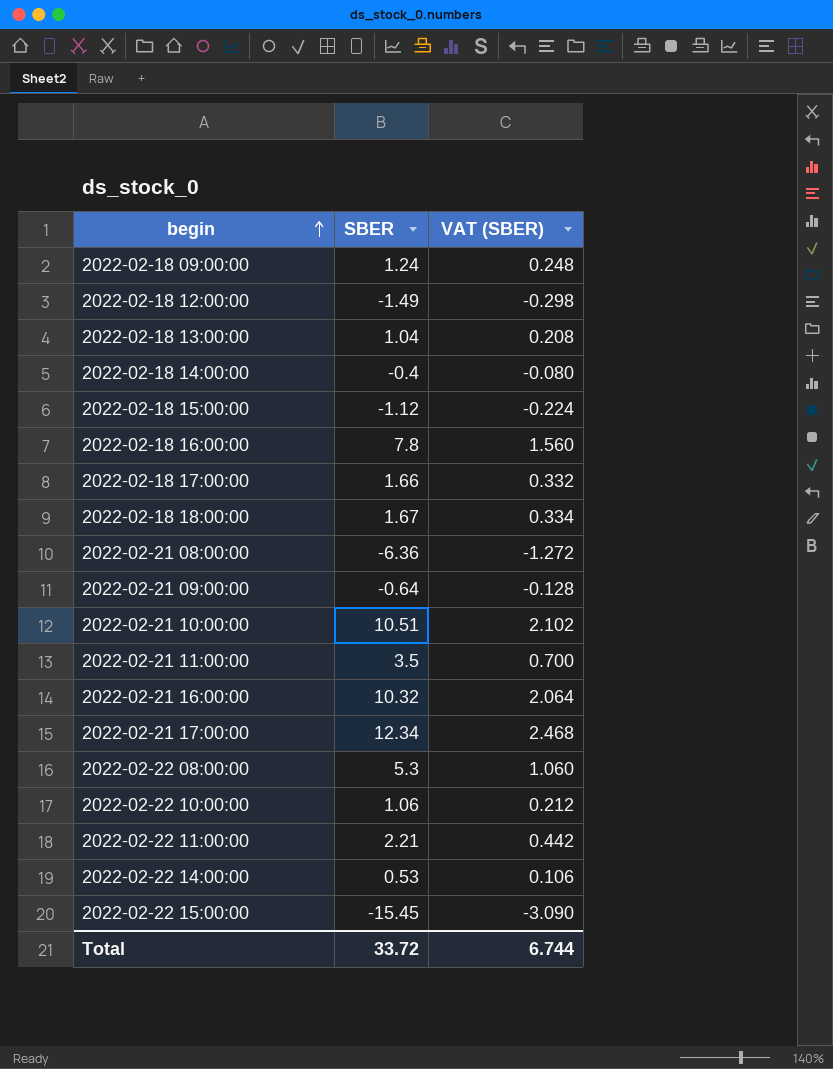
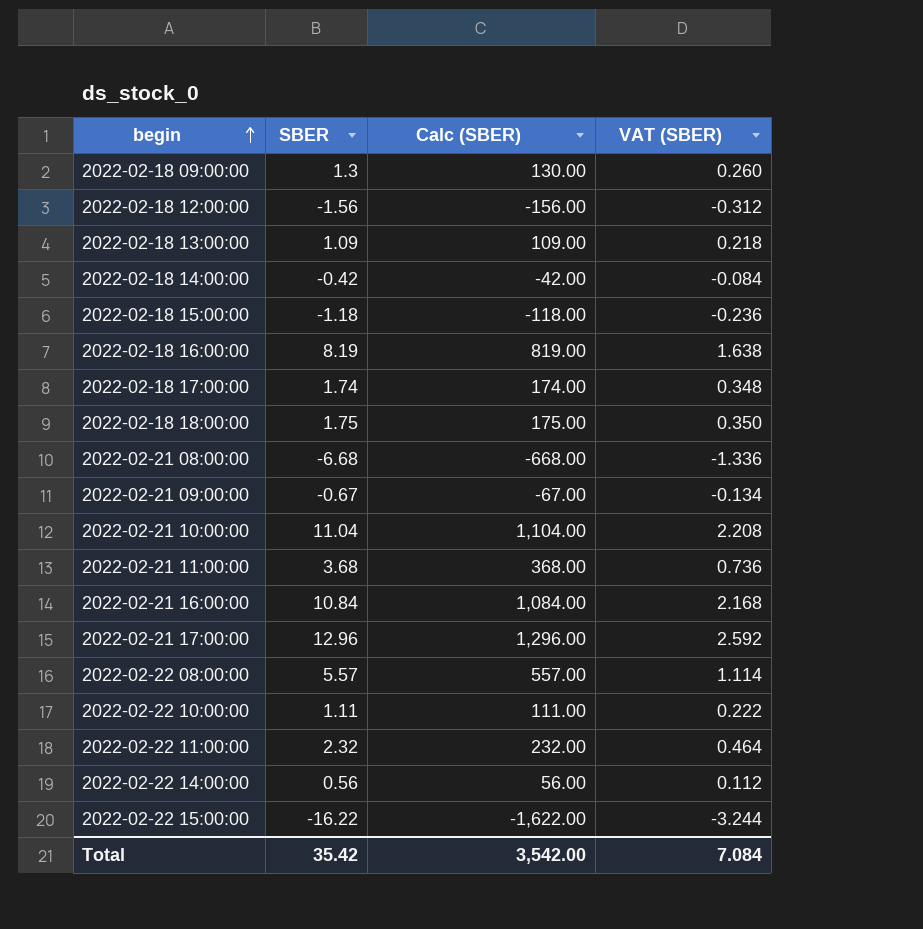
column Calc (SBER) | formula: none -> [SBER] * 100
2022-02-18 09:00:00 | SBER: 1.24 -> 1.3
2022-02-18 09:00:00 | VAT (SBER): 0.248 -> 0.260
2022-02-18 12:00:00 | SBER: -1.49 -> -1.56
2022-02-18 12:00:00 | VAT (SBER): -0.298 -> -0.312
2022-02-18 13:00:00 | SBER: 1.04 -> 1.09
2022-02-18 13:00:00 | VAT (SBER): 0.208 -> 0.218
2022-02-18 14:00:00 | SBER: -0.4 -> -0.42
2022-02-18 14:00:00 | VAT (SBER): -0.080 -> -0.084
2022-02-18 15:00:00 | SBER: -1.12 -> -1.18
2022-02-18 15:00:00 | VAT (SBER): -0.224 -> -0.236
2022-02-18 16:00:00 | SBER: 7.8 -> 8.19
2022-02-18 16:00:00 | VAT (SBER): 1.560 -> 1.638
2022-02-18 17:00:00 | SBER: 1.66 -> 1.74
2022-02-18 17:00:00 | VAT (SBER): 0.332 -> 0.348
2022-02-18 18:00:00 | SBER: 1.67 -> 1.75
2022-02-18 18:00:00 | VAT (SBER): 0.334 -> 0.350
2022-02-21 08:00:00 | SBER: -6.36 -> -6.68
2022-02-21 08:00:00 | VAT (SBER): -1.272 -> -1.336
2022-02-21 09:00:00 | SBER: -0.64 -> -0.67
2022-02-21 09:00:00 | VAT (SBER): -0.128 -> -0.134
2022-02-21 10:00:00 | SBER: 10.51 -> 11.04
2022-02-21 10:00:00 | VAT (SBER): 2.102 -> 2.208
2022-02-21 11:00:00 | SBER: 3.5 -> 3.68
2022-02-21 11:00:00 | VAT (SBER): 0.700 -> 0.736
2022-02-21 16:00:00 | SBER: 10.32 -> 10.84
2022-02-21 16:00:00 | VAT (SBER): 2.064 -> 2.168
2022-02-21 17:00:00 | SBER: 12.34 -> 12.96
2022-02-21 17:00:00 | VAT (SBER): 2.468 -> 2.592
2022-02-22 08:00:00 | SBER: 5.3 -> 5.57
2022-02-22 08:00:00 | VAT (SBER): 1.060 -> 1.114
2022-02-22 10:00:00 | SBER: 1.06 -> 1.11
2022-02-22 10:00:00 | VAT (SBER): 0.212 -> 0.222
2022-02-22 11:00:00 | SBER: 2.21 -> 2.32
2022-02-22 11:00:00 | VAT (SBER): 0.442 -> 0.464
2022-02-22 14:00:00 | SBER: 0.53 -> 0.56
2022-02-22 14:00:00 | VAT (SBER): 0.106 -> 0.112
2022-02-22 15:00:00 | SBER: -15.45 -> -16.22
2022-02-22 15:00:00 | VAT (SBER): -3.090 -> -3.244
Total | SBER: 33.72 -> 35.42
Total | VAT (SBER): 6.744 -> 7.084

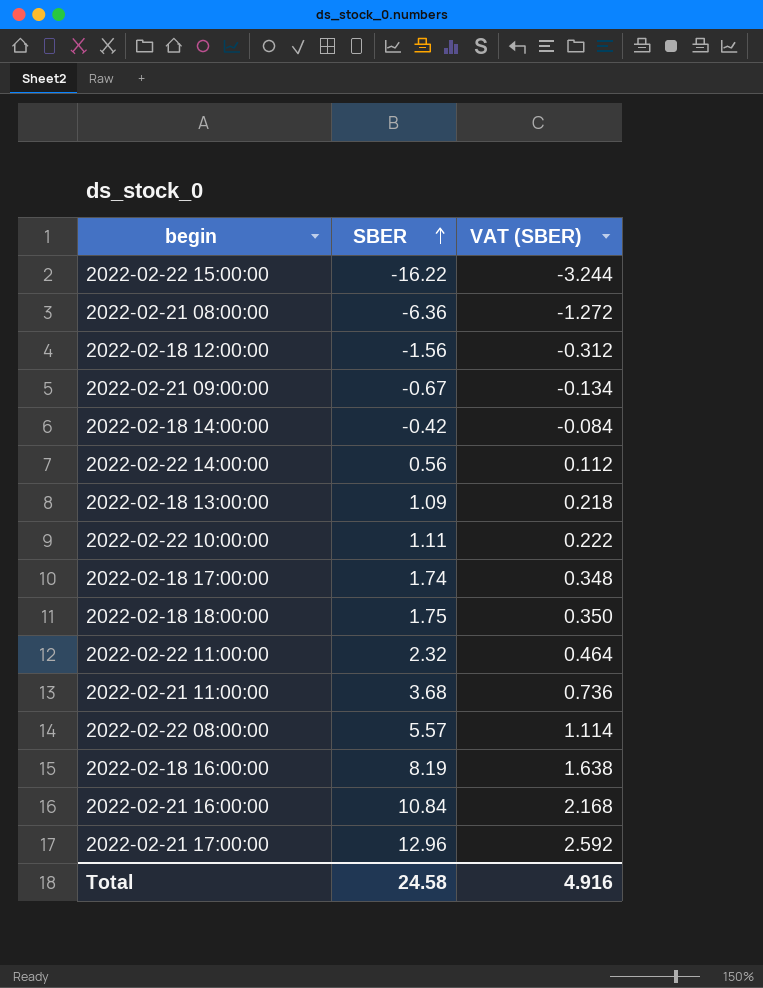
row order: begin ascending -> SBER ascending
column Calc (SBER) | formula: [SBER] * 100 -> none
row 2022-02-18 09:00:00: 1.3 | 130.00 | 0.260 -> none
row 2022-02-18 15:00:00: -1.18 | -118.00 | -0.236 -> none
row 2022-02-21 10:00:00: 11.04 | 1,104.00 | 2.208 -> none
2022-02-21 08:00:00 | SBER: -6.68 -> -6.36
2022-02-21 08:00:00 | VAT (SBER): -1.336 -> -1.272
Total | SBER: 35.42 -> 24.58
Total | VAT (SBER): 7.084 -> 4.916

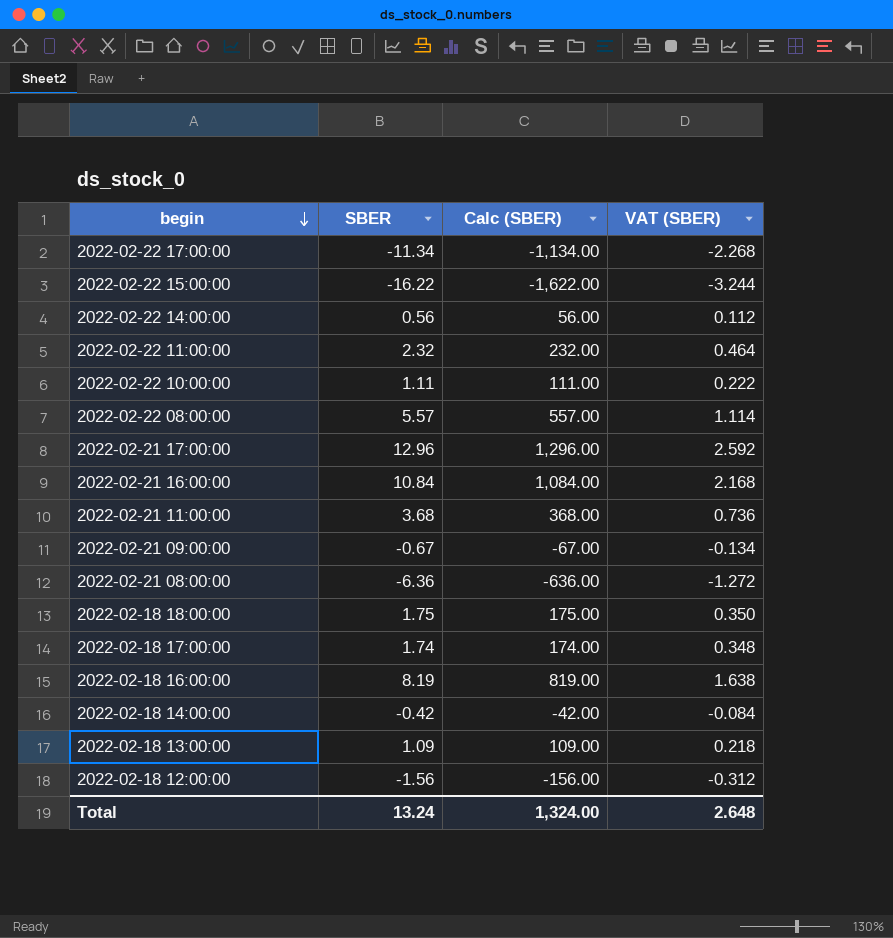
row order: SBER ascending -> begin descending
column Calc (SBER) | formula: none -> [SBER] * 100
row 2022-02-22 17:00:00: none -> -11.34 | -1,134.00 | -2.268
Total | SBER: 24.58 -> 13.24
Total | VAT (SBER): 4.916 -> 2.648

